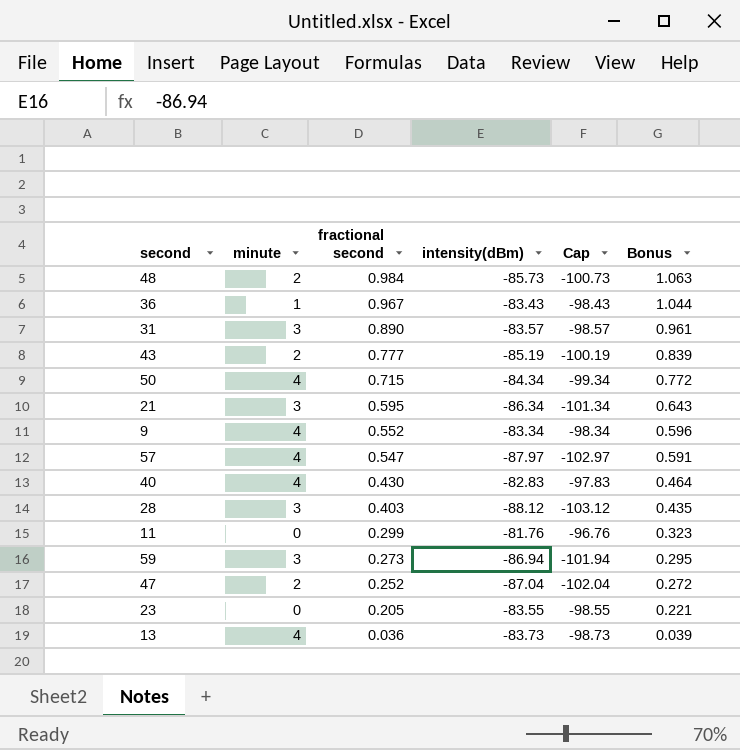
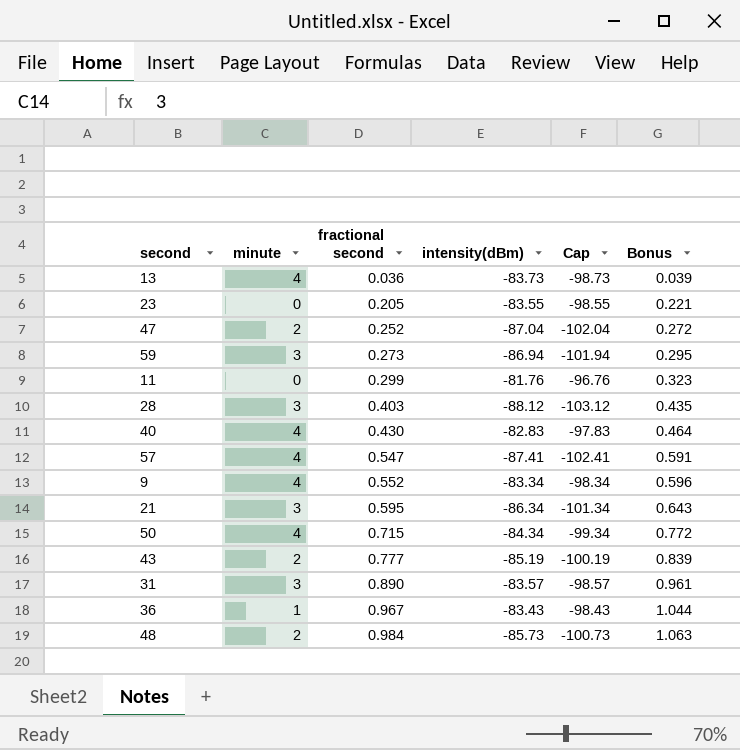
row order: fractional second descending -> fractional second ascending
57 | intensity(dBm): -87.97 -> -87.41
57 | Cap: -102.97 -> -102.41

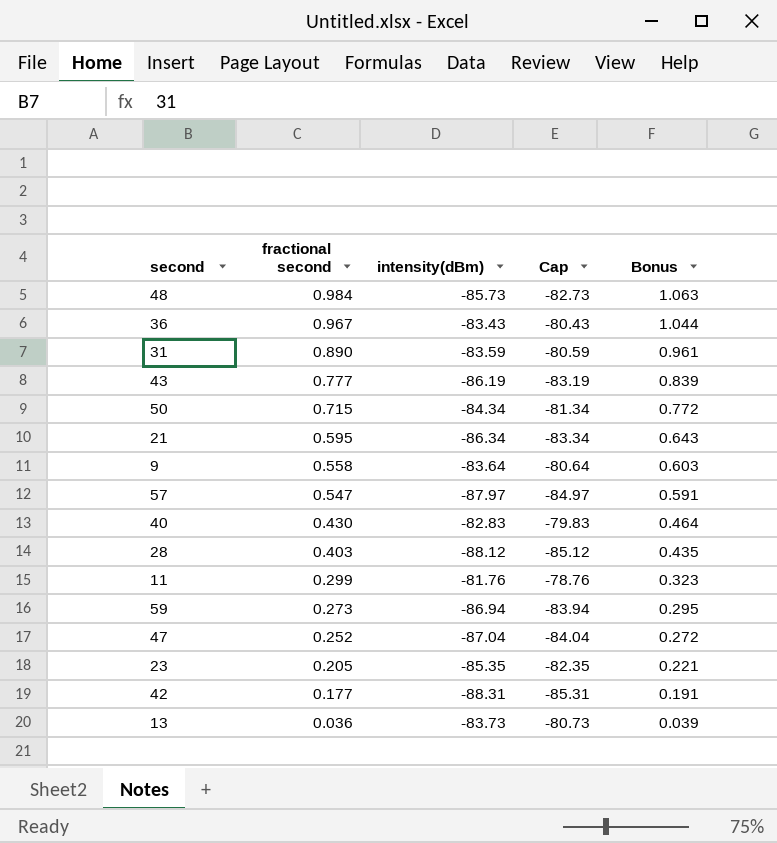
row order: fractional second ascending -> fractional second descending
column minute | position: 2 -> none
column Cap | formula: [intensity(dBm)] - 15 -> [intensity(dBm)] + 3
31 | intensity(dBm): -83.57 -> -83.59
43 | intensity(dBm): -85.19 -> -86.19
9 | fractional second: 0.552 -> 0.558
9 | intensity(dBm): -83.34 -> -83.64
9 | Bonus: 0.596 -> 0.603
57 | intensity(dBm): -87.41 -> -87.97
23 | intensity(dBm): -83.55 -> -85.35
row 42: none -> 0.177 | -88.31 | -85.31 | 0.191

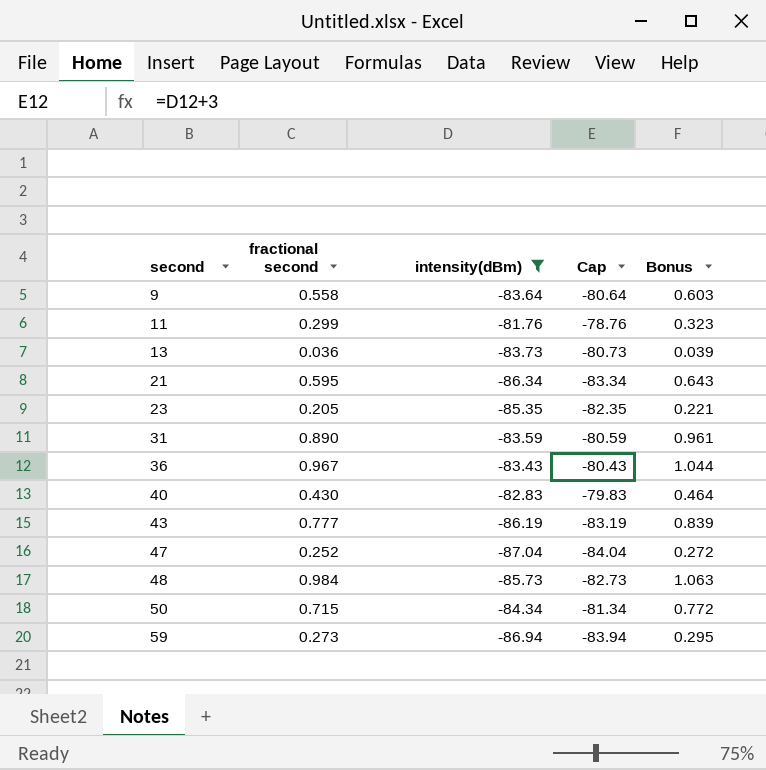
filter: none -> intensity(dBm) >= -87.04
row order: fractional second descending -> second ascending

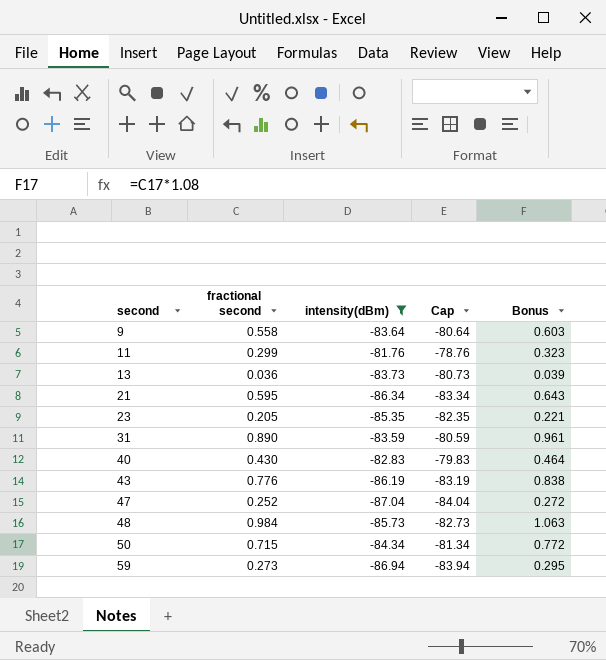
row 36: 0.967 | -83.43 | -80.43 | 1.044 -> none
43 | fractional second: 0.777 -> 0.776
43 | Bonus: 0.839 -> 0.838

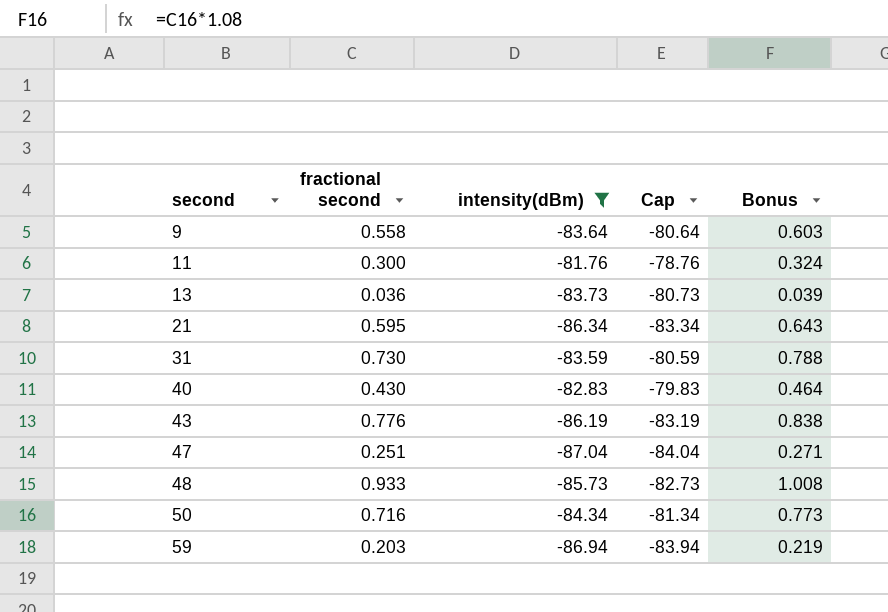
row 23: 0.205 | -85.35 | -82.35 | 0.221 -> none
11 | fractional second: 0.299 -> 0.300
11 | Bonus: 0.323 -> 0.324
31 | fractional second: 0.890 -> 0.730
31 | Bonus: 0.961 -> 0.788
47 | fractional second: 0.252 -> 0.251
47 | Bonus: 0.272 -> 0.271
48 | fractional second: 0.984 -> 0.933
48 | Bonus: 1.063 -> 1.008
50 | fractional second: 0.715 -> 0.716
50 | Bonus: 0.772 -> 0.773
59 | fractional second: 0.273 -> 0.203
59 | Bonus: 0.295 -> 0.219

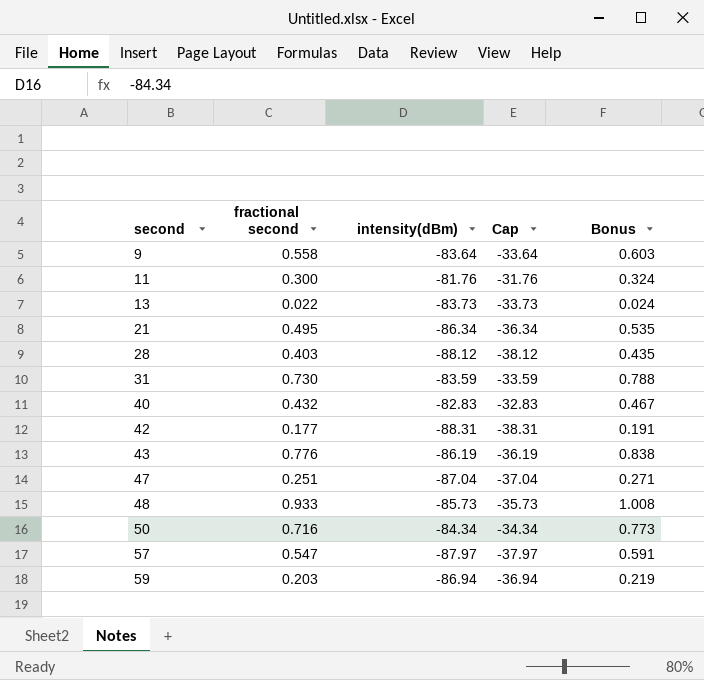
filter: intensity(dBm) >= -87.04 -> none
column Cap | formula: [intensity(dBm)] + 3 -> [intensity(dBm)] + 50
13 | fractional second: 0.036 -> 0.022
13 | Bonus: 0.039 -> 0.024
21 | fractional second: 0.595 -> 0.495
21 | Bonus: 0.643 -> 0.535
40 | fractional second: 0.430 -> 0.432
40 | Bonus: 0.464 -> 0.467

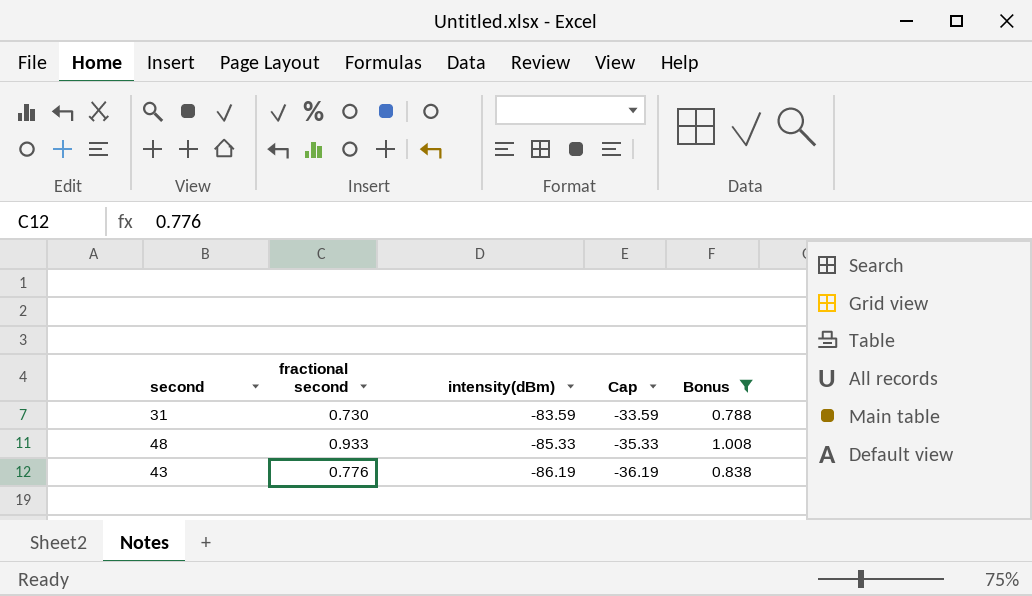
filter: none -> Bonus >= 0.788
row order: second ascending -> intensity(dBm) descending
48 | intensity(dBm): -85.73 -> -85.33
48 | Cap: -35.73 -> -35.33

